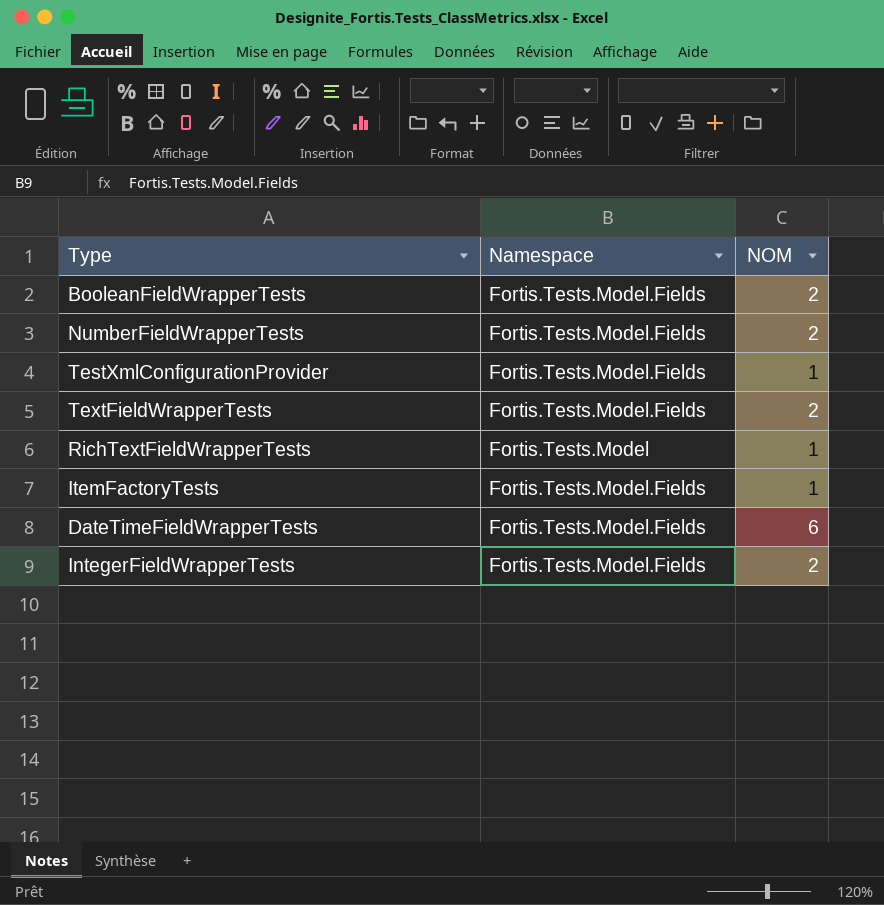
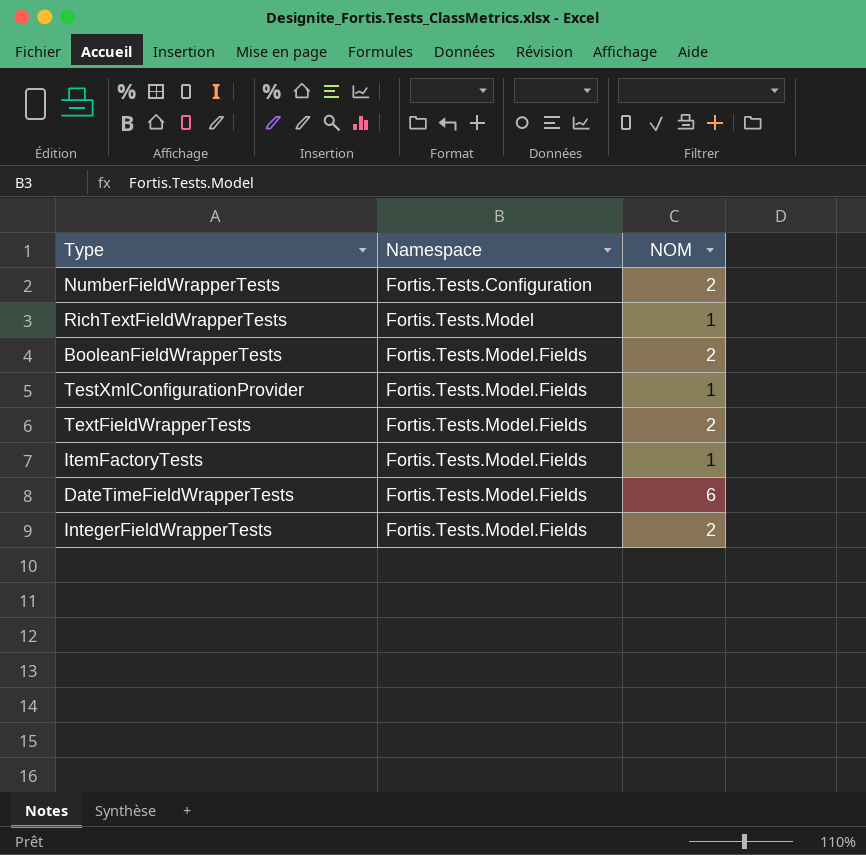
row order: none -> Namespace ascending
NumberFieldWrapperTests | Namespace: Fortis.Tests.Model.Fields -> Fortis.Tests.Configuration

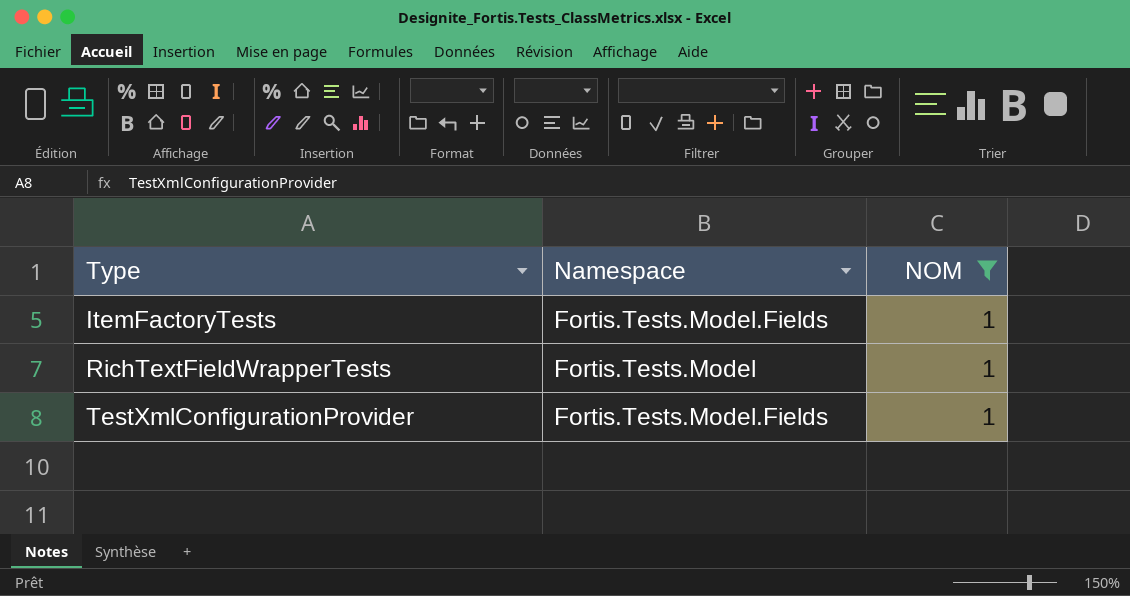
filter: none -> NOM = 1
row order: Namespace ascending -> Type ascending

